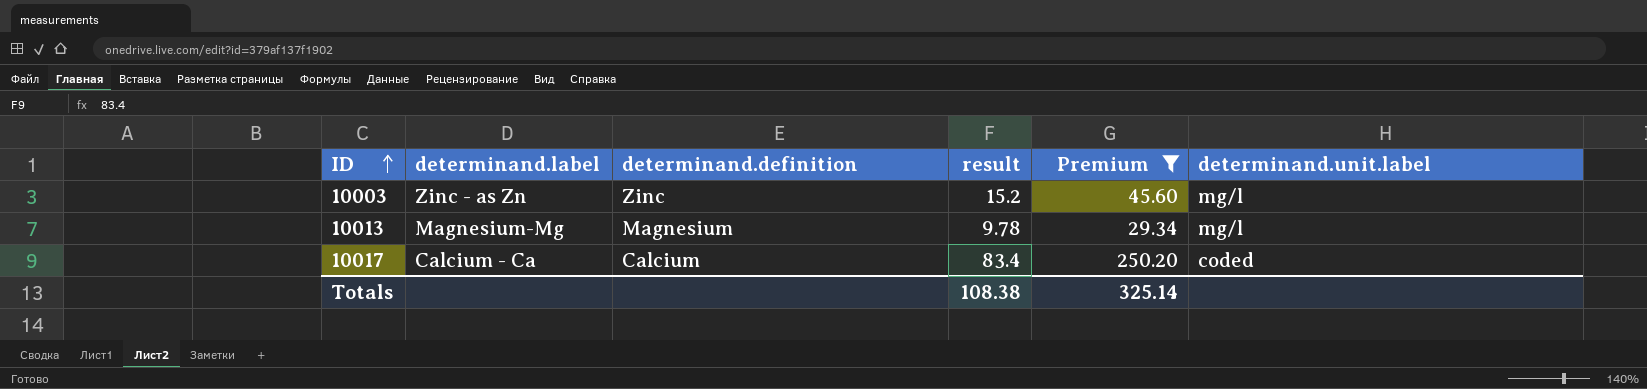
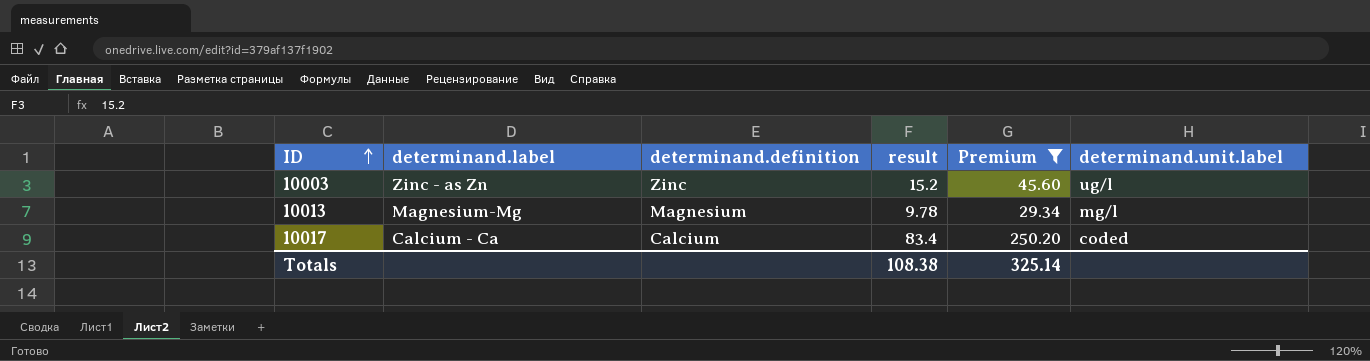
10003 | determinand.unit.label: mg/l -> ug/l

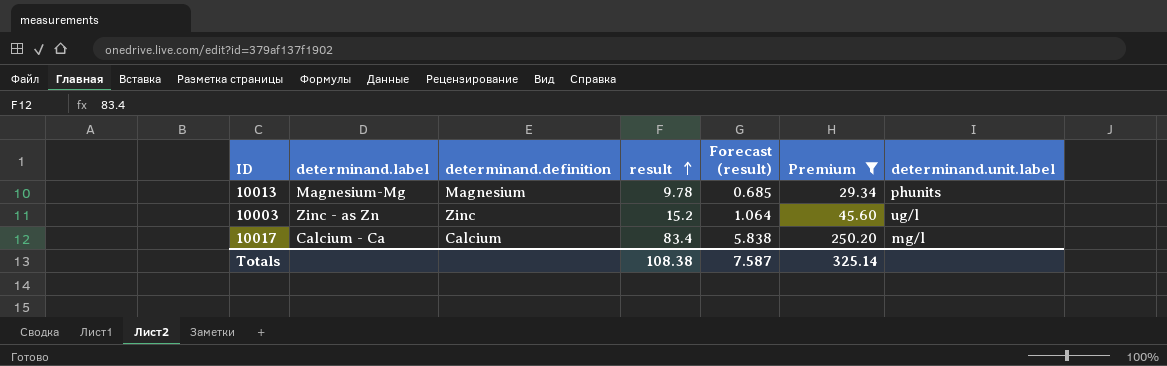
row order: ID ascending -> result ascending
column Forecast (result) | formula: none -> [result] * 0.07
10013 | determinand.unit.label: mg/l -> phunits
10017 | determinand.unit.label: coded -> mg/l

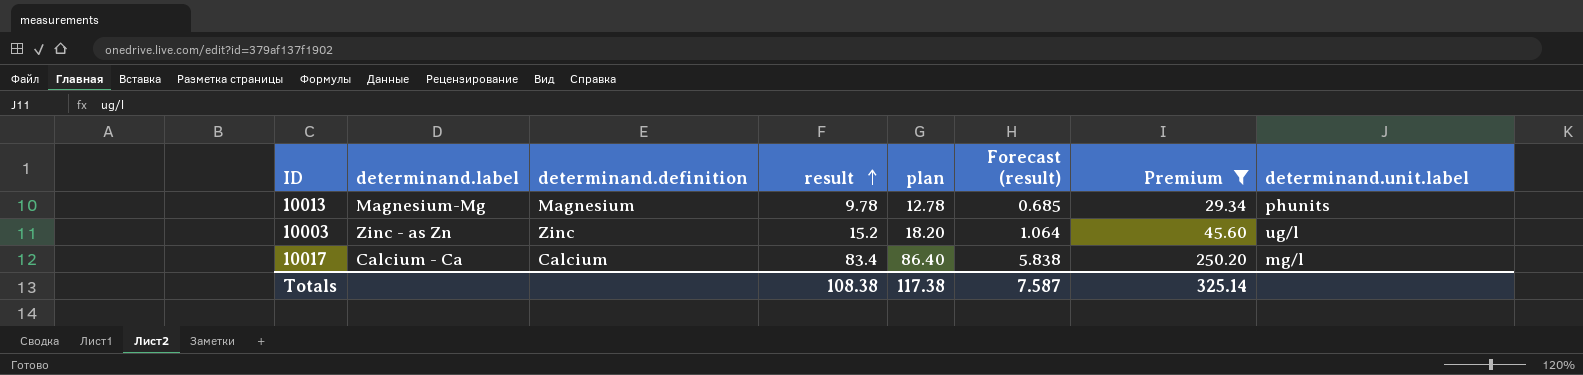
column plan | formula: none -> [result] + 3

